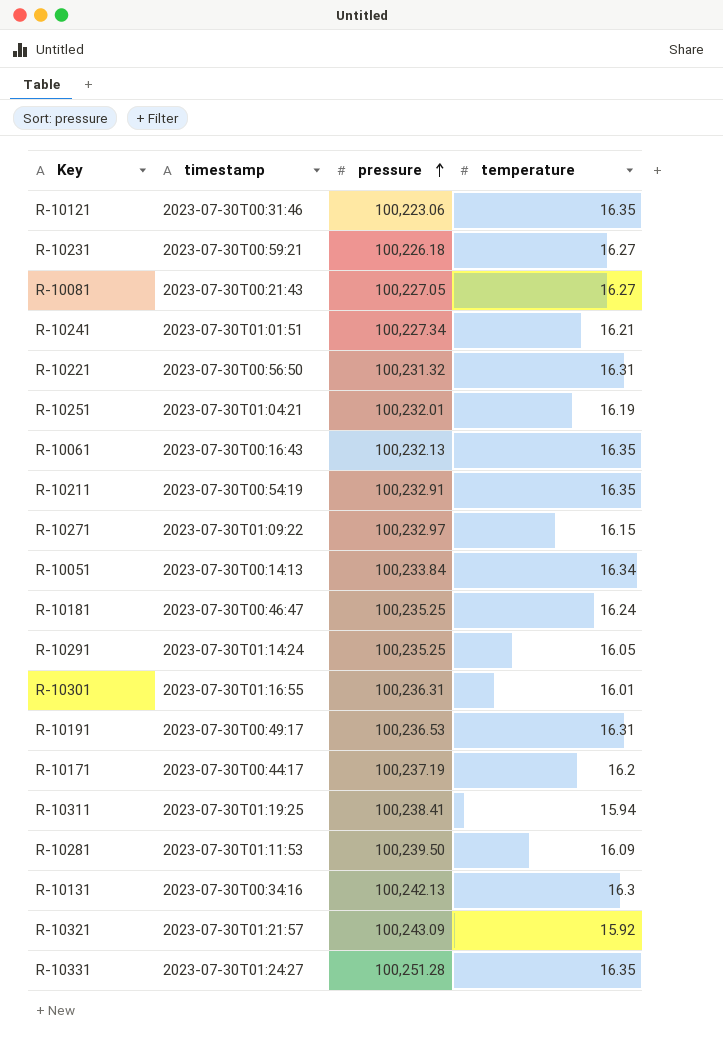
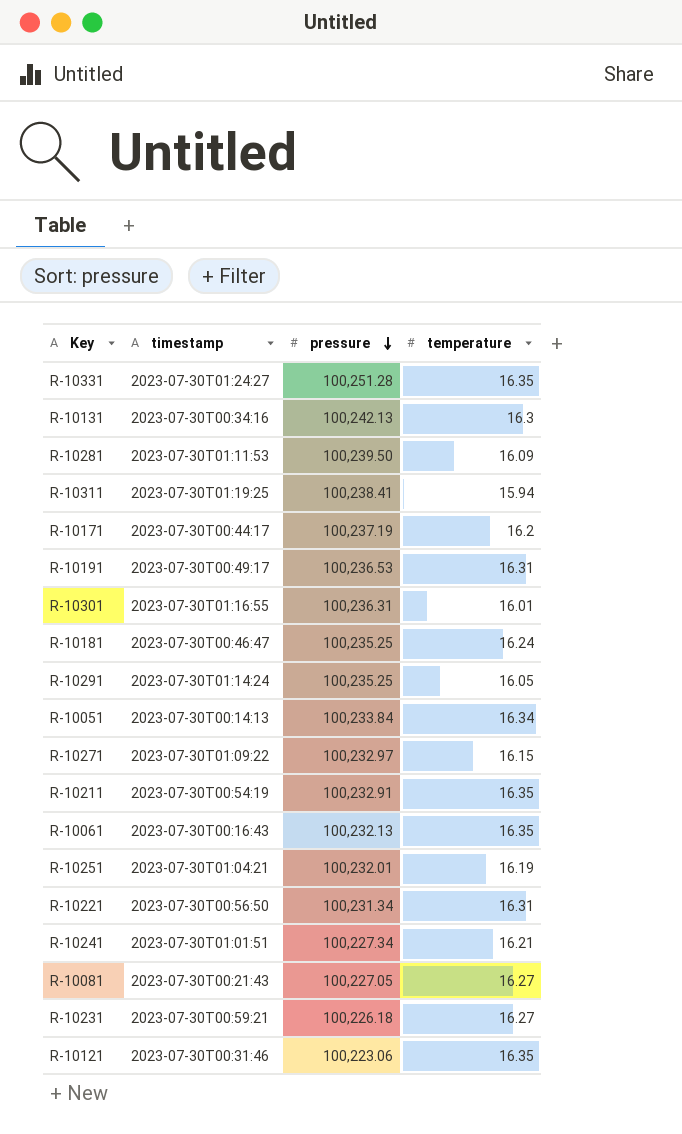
row order: pressure ascending -> pressure descending
row R-10321: 2023-07-30T01:21:57 | 100,243.09 | 15.92 -> none
R-10221 | pressure: 100,231.32 -> 100,231.34

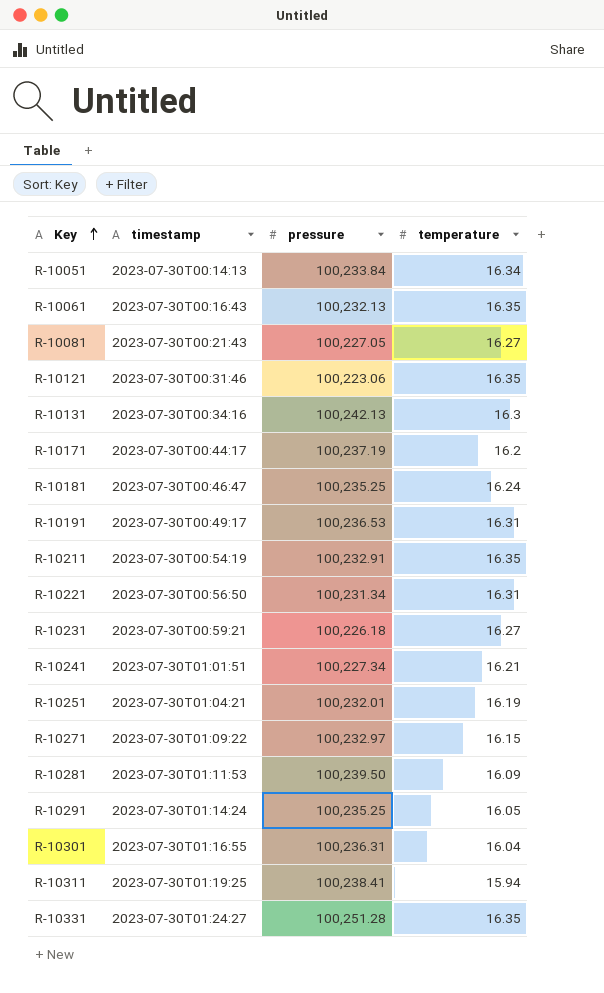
row order: pressure descending -> Key ascending
R-10301 | temperature: 16.01 -> 16.04

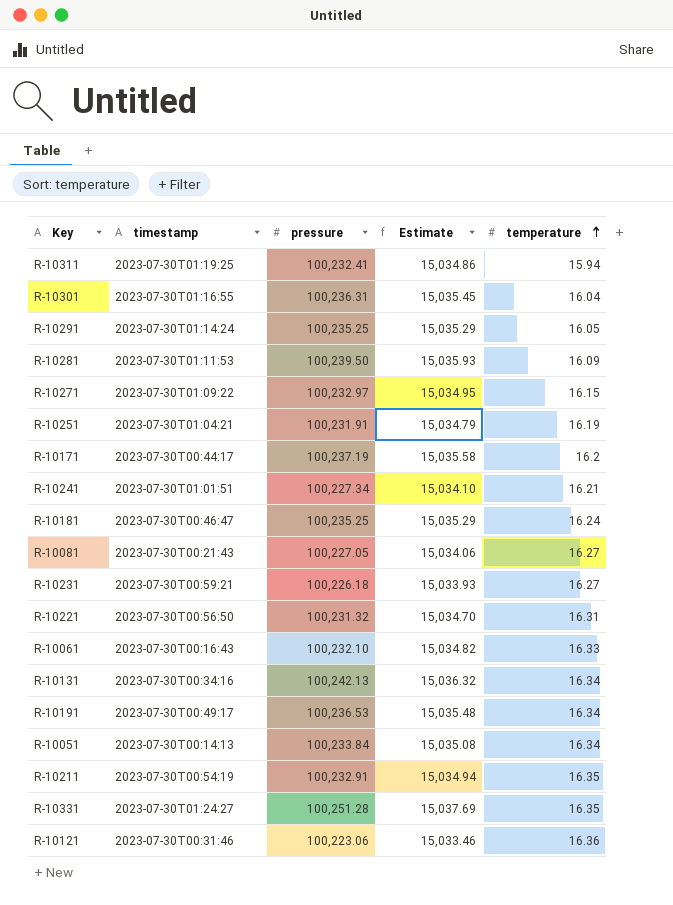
row order: Key ascending -> temperature ascending
column Estimate | formula: none -> [pressure] * 0.15
R-10311 | pressure: 100,238.41 -> 100,232.41
R-10251 | pressure: 100,232.01 -> 100,231.91
R-10221 | pressure: 100,231.34 -> 100,231.32
R-10061 | pressure: 100,232.13 -> 100,232.10
R-10061 | temperature: 16.35 -> 16.33
R-10131 | temperature: 16.3 -> 16.34
R-10191 | temperature: 16.31 -> 16.34
R-10121 | temperature: 16.35 -> 16.36

